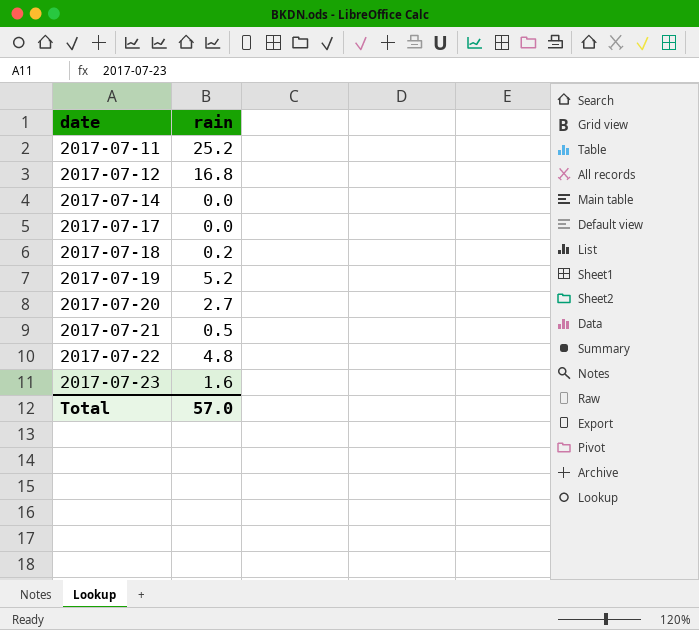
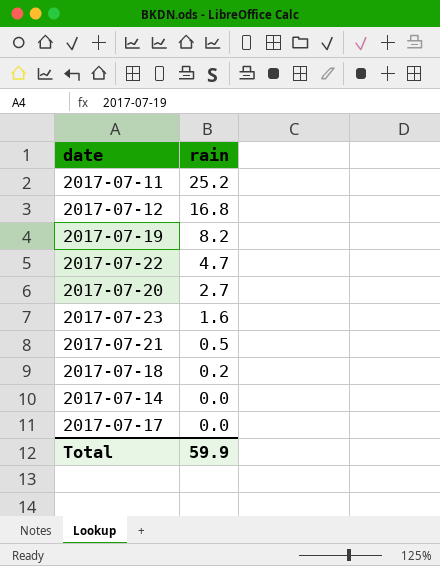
row order: date ascending -> rain descending
2017-07-19 | rain: 5.2 -> 8.2
2017-07-22 | rain: 4.8 -> 4.7
Total | rain: 57.0 -> 59.9

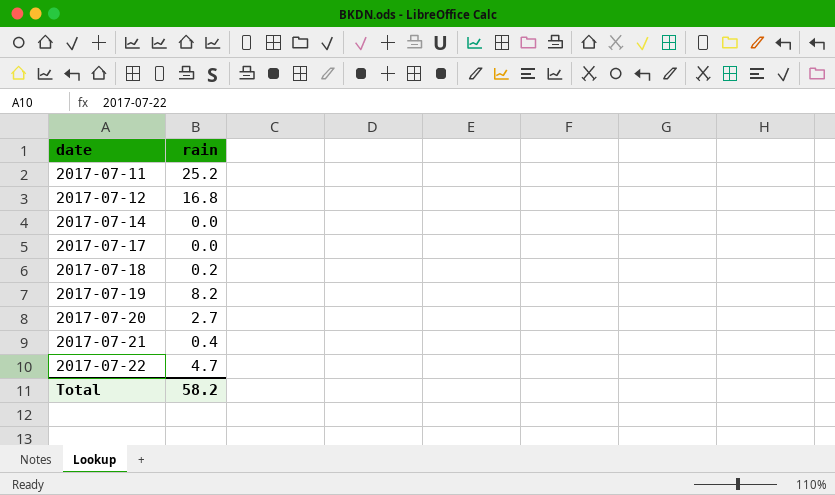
row order: rain descending -> date ascending
row 2017-07-23: 1.6 -> none
2017-07-21 | rain: 0.5 -> 0.4
Total | rain: 59.9 -> 58.2

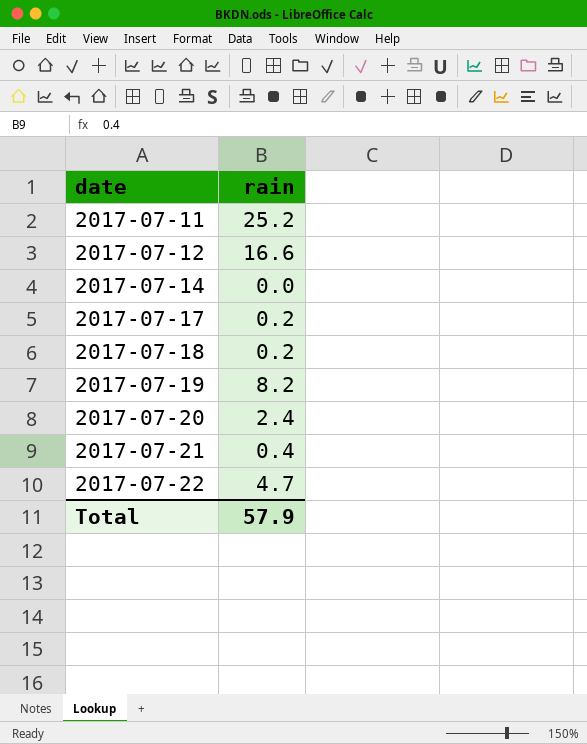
2017-07-12 | rain: 16.8 -> 16.6
2017-07-17 | rain: 0.0 -> 0.2
2017-07-20 | rain: 2.7 -> 2.4
Total | rain: 58.2 -> 57.9

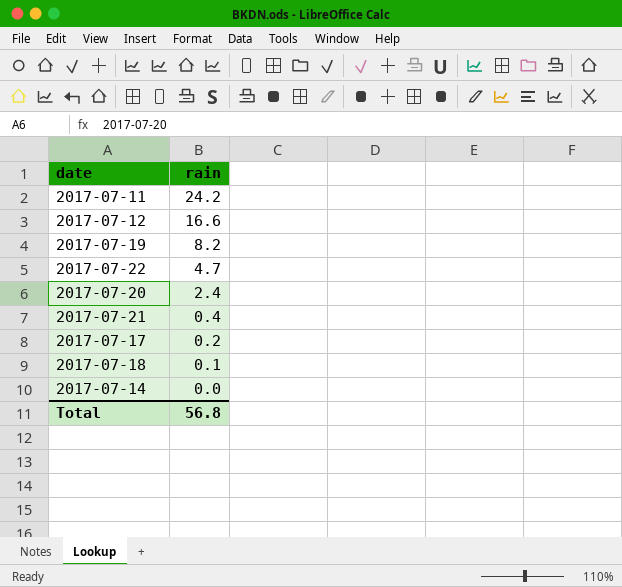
row order: date ascending -> rain descending
2017-07-11 | rain: 25.2 -> 24.2
2017-07-18 | rain: 0.2 -> 0.1
Total | rain: 57.9 -> 56.8

